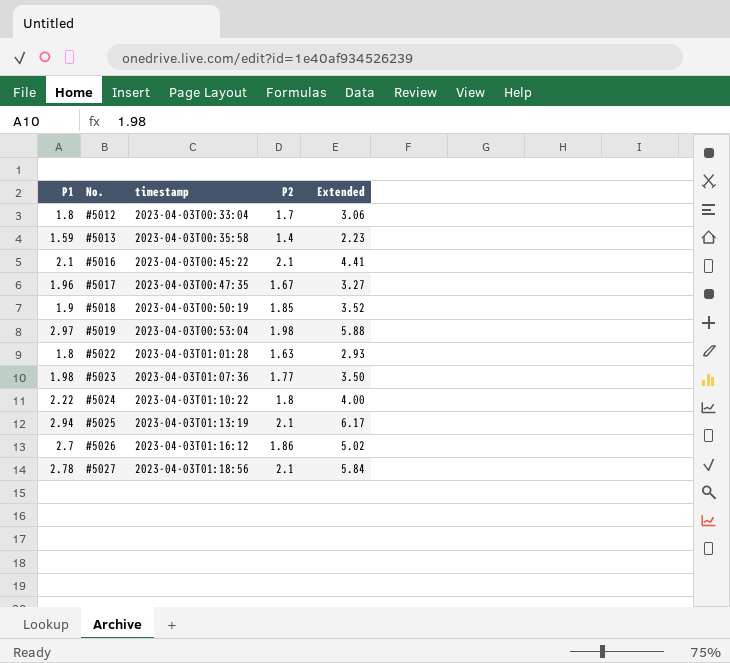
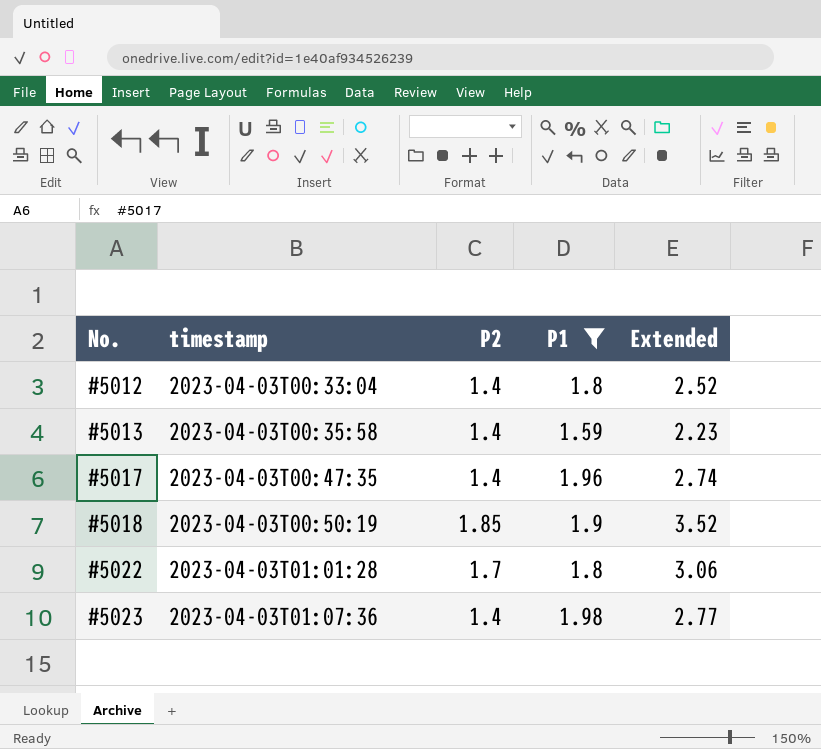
filter: none -> P1 <= 1.98
column P1 | position: 1 -> 4
#5012 | P2: 1.7 -> 1.4
#5012 | Extended: 3.06 -> 2.52
#5017 | P2: 1.67 -> 1.4
#5017 | Extended: 3.27 -> 2.74
#5022 | P2: 1.63 -> 1.7
#5022 | Extended: 2.93 -> 3.06
#5023 | P2: 1.77 -> 1.4
#5023 | Extended: 3.50 -> 2.77

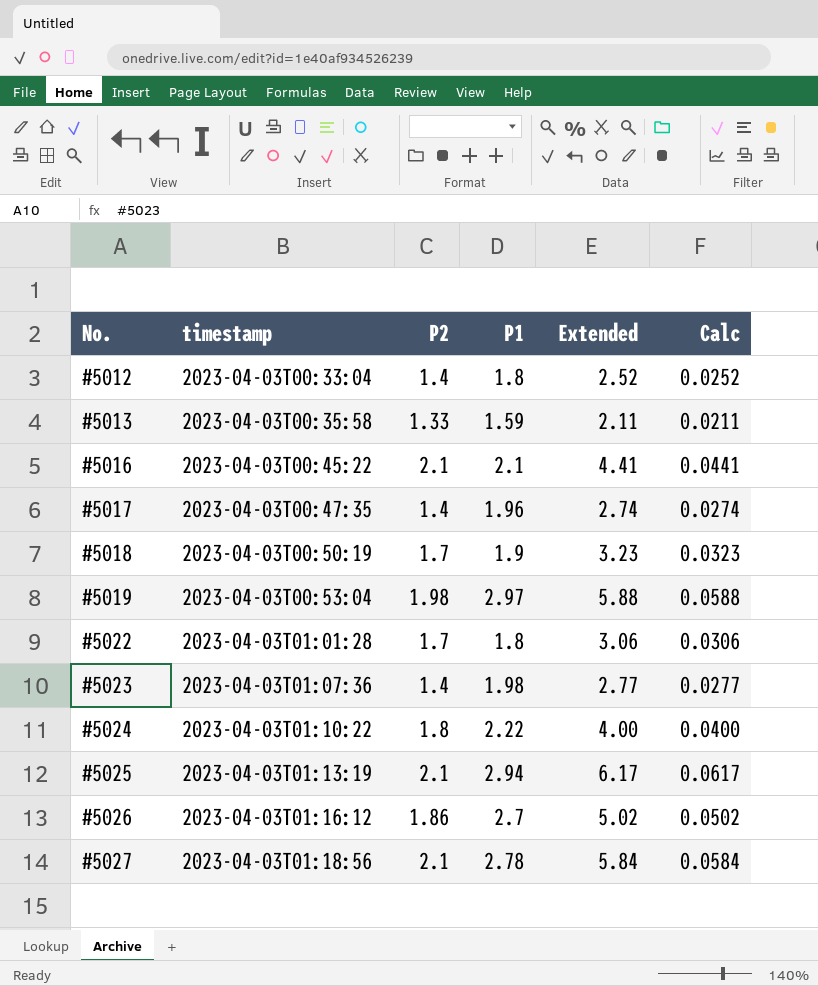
filter: P1 <= 1.98 -> none
column Calc | formula: none -> [Extended] * 0.01
#5013 | P2: 1.4 -> 1.33
#5013 | Extended: 2.23 -> 2.11
#5018 | P2: 1.85 -> 1.7
#5018 | Extended: 3.52 -> 3.23

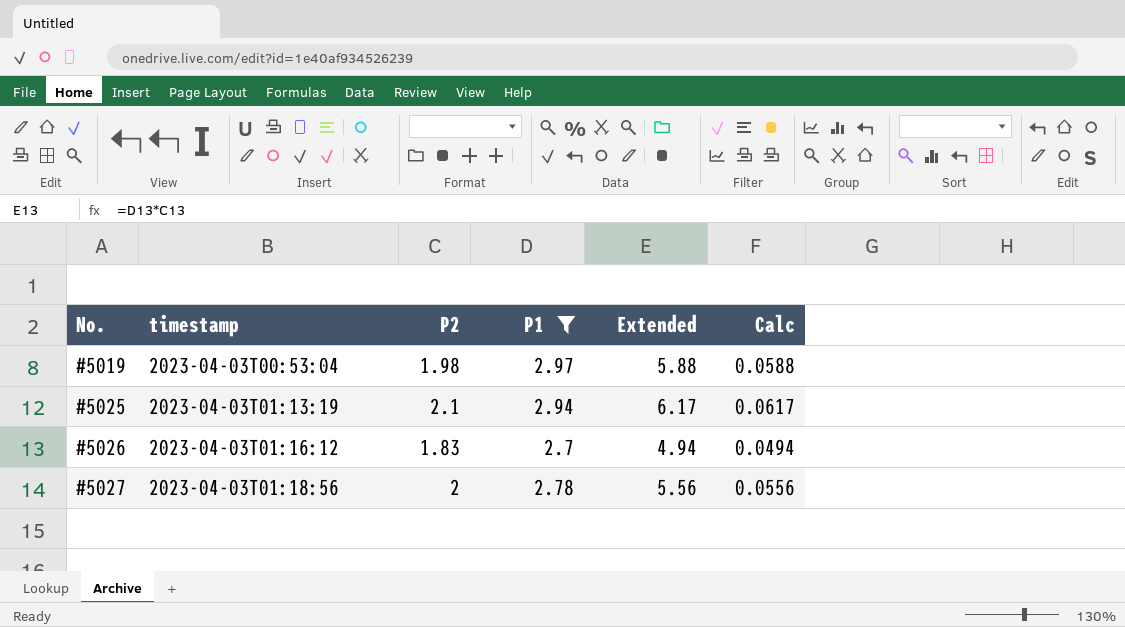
filter: none -> P1 >= 2.7
#5026 | P2: 1.86 -> 1.83
#5026 | Extended: 5.02 -> 4.94
#5026 | Calc: 0.0502 -> 0.0494
#5027 | P2: 2.1 -> 2
#5027 | Extended: 5.84 -> 5.56
#5027 | Calc: 0.0584 -> 0.0556

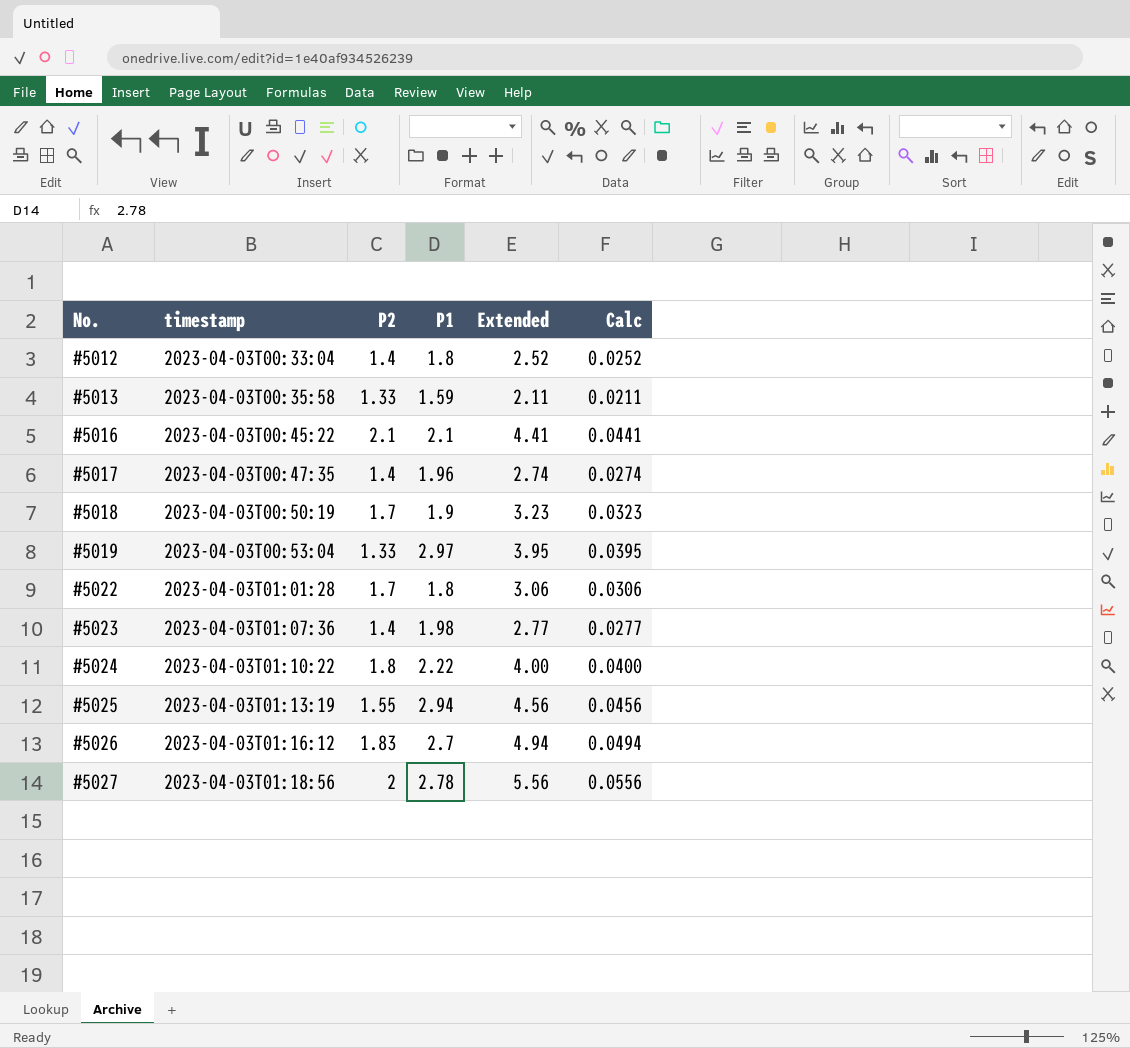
filter: P1 >= 2.7 -> none
#5019 | P2: 1.98 -> 1.33
#5019 | Extended: 5.88 -> 3.95
#5019 | Calc: 0.0588 -> 0.0395
#5025 | P2: 2.1 -> 1.55
#5025 | Extended: 6.17 -> 4.56
#5025 | Calc: 0.0617 -> 0.0456

